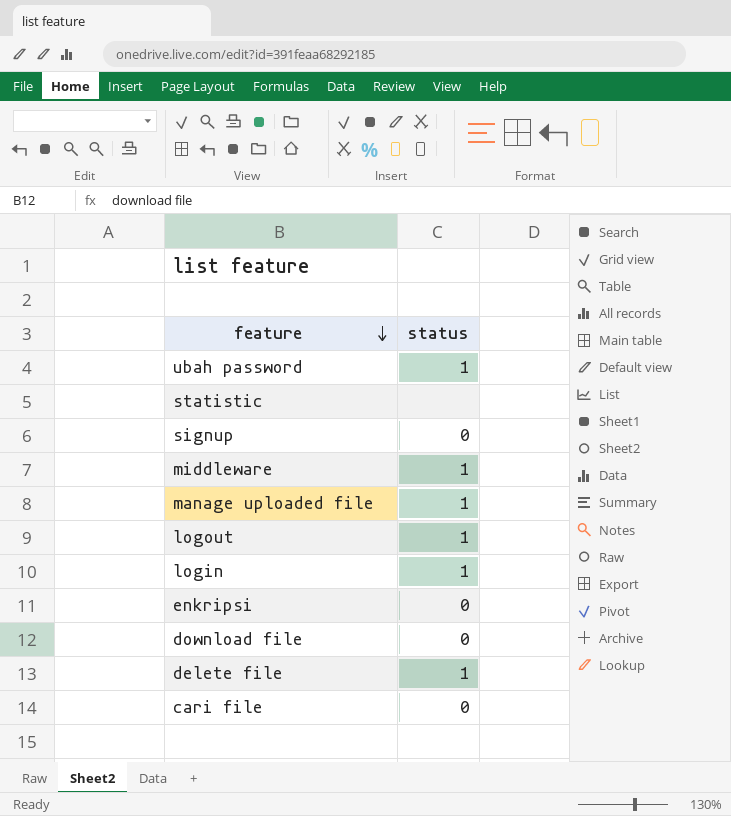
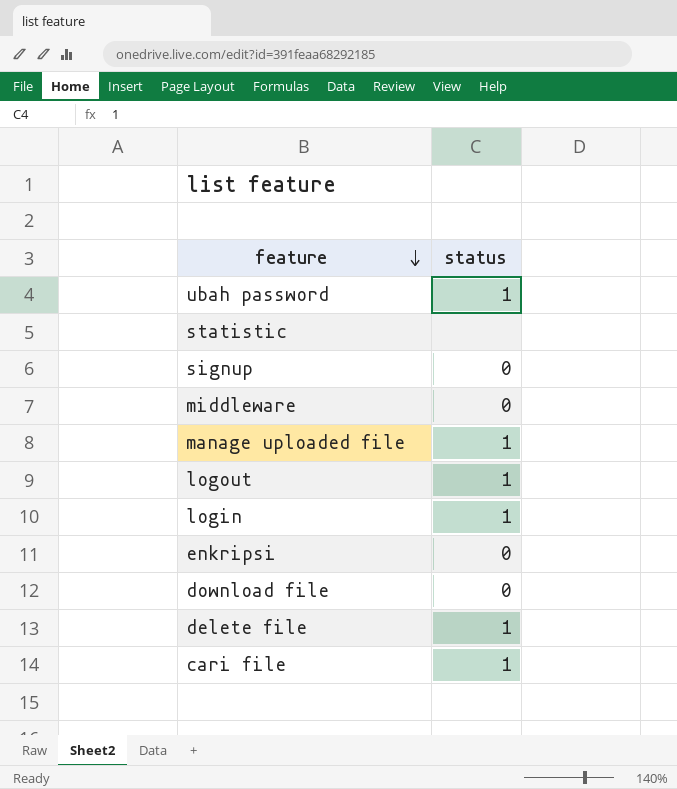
middleware | status: 1 -> 0
cari file | status: 0 -> 1

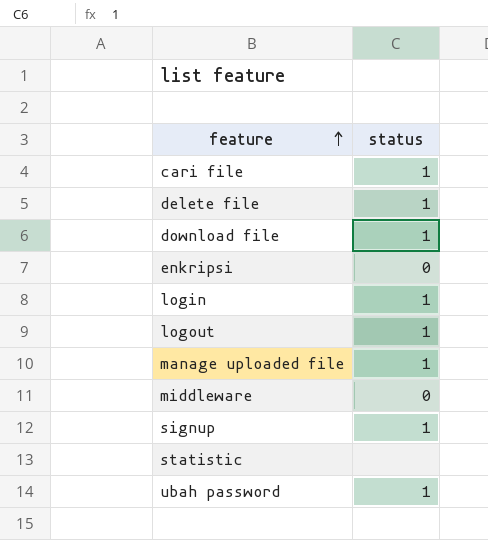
row order: feature descending -> feature ascending
download file | status: 0 -> 1
signup | status: 0 -> 1

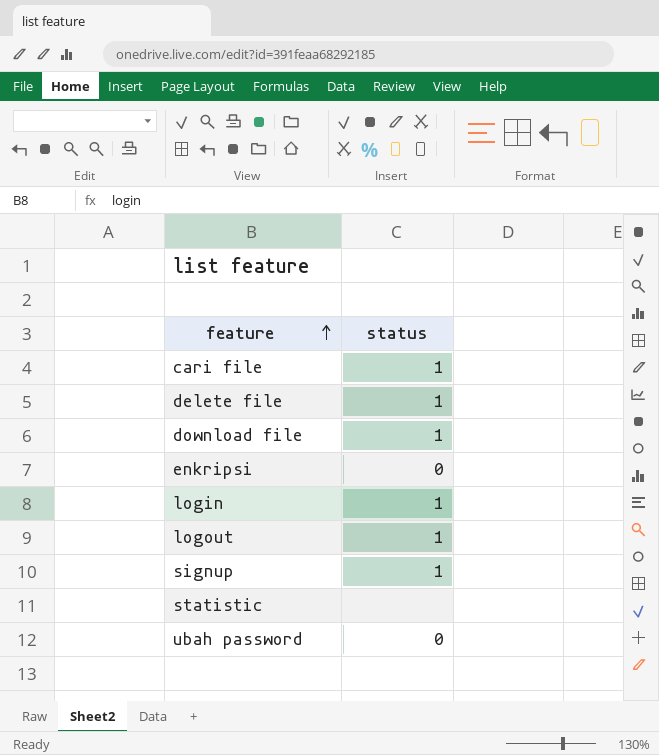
row manage uploaded file: 1 -> none
row middleware: 0 -> none
ubah password | status: 1 -> 0

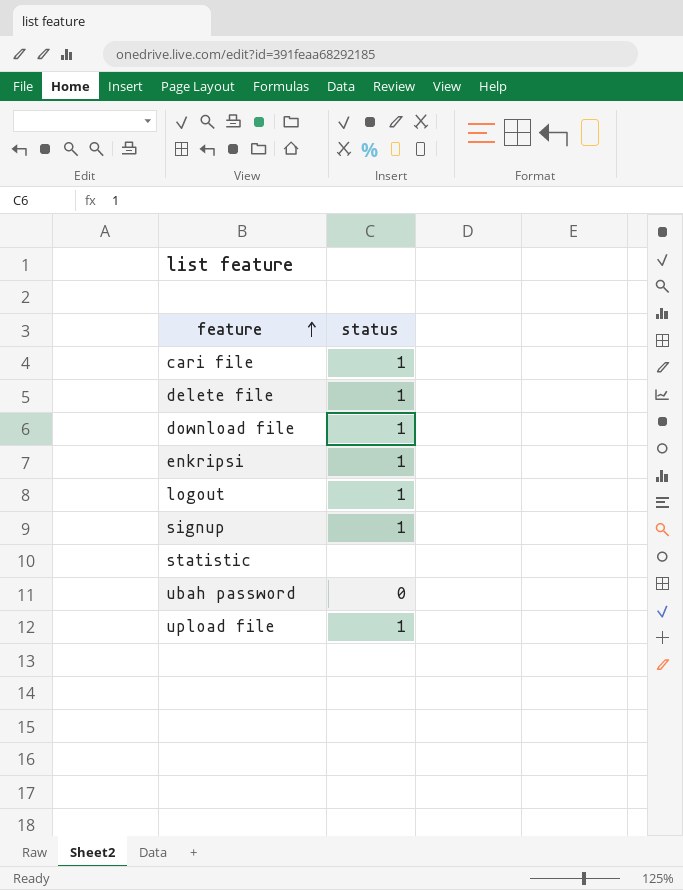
row login: 1 -> none
enkripsi | status: 0 -> 1
row upload file: none -> 1

